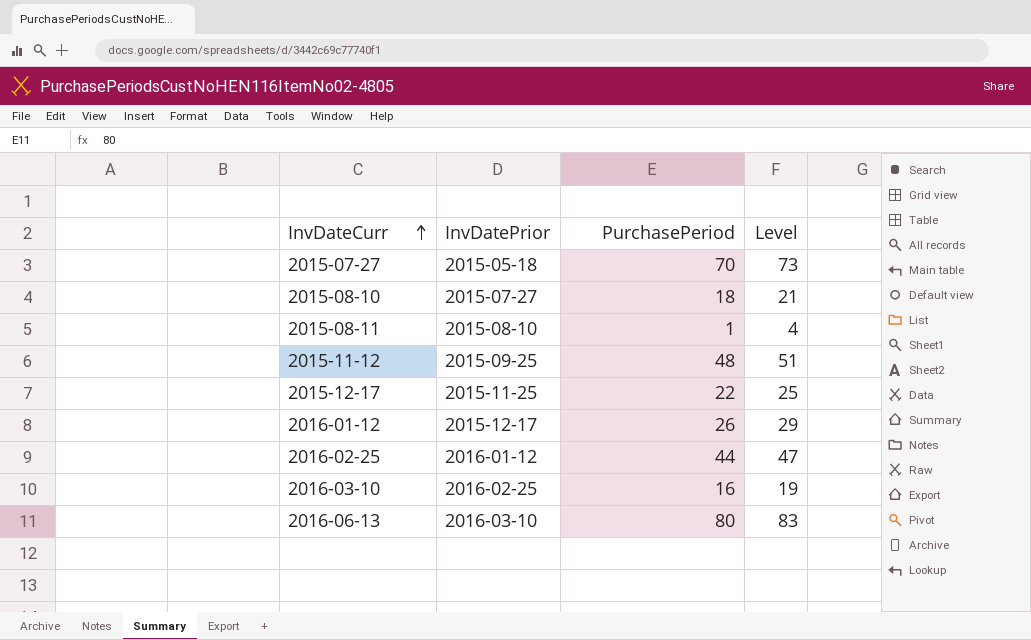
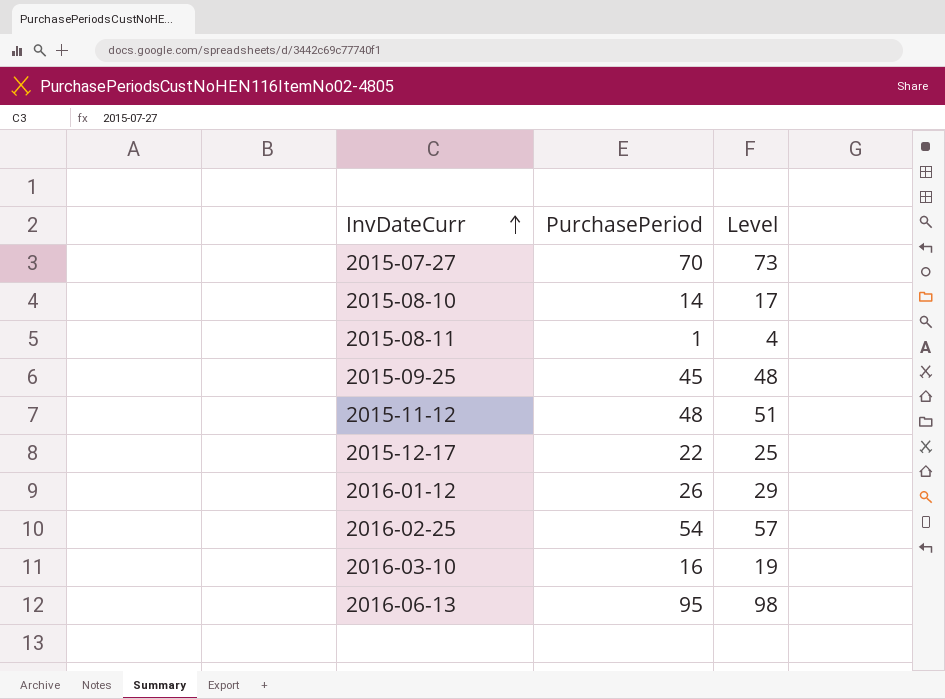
column InvDatePrior | position: 2 -> none
2015-08-10 | PurchasePeriod: 18 -> 14
2015-08-10 | Level: 21 -> 17
row 2015-09-25: none -> 45 | 48
2016-02-25 | PurchasePeriod: 44 -> 54
2016-02-25 | Level: 47 -> 57
2016-06-13 | PurchasePeriod: 80 -> 95
2016-06-13 | Level: 83 -> 98

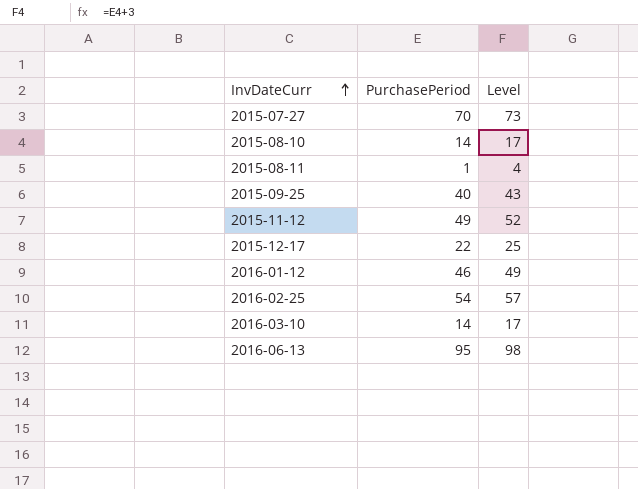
2015-09-25 | PurchasePeriod: 45 -> 40
2015-09-25 | Level: 48 -> 43
2015-11-12 | PurchasePeriod: 48 -> 49
2015-11-12 | Level: 51 -> 52
2016-01-12 | PurchasePeriod: 26 -> 46
2016-01-12 | Level: 29 -> 49
2016-03-10 | PurchasePeriod: 16 -> 14
2016-03-10 | Level: 19 -> 17

